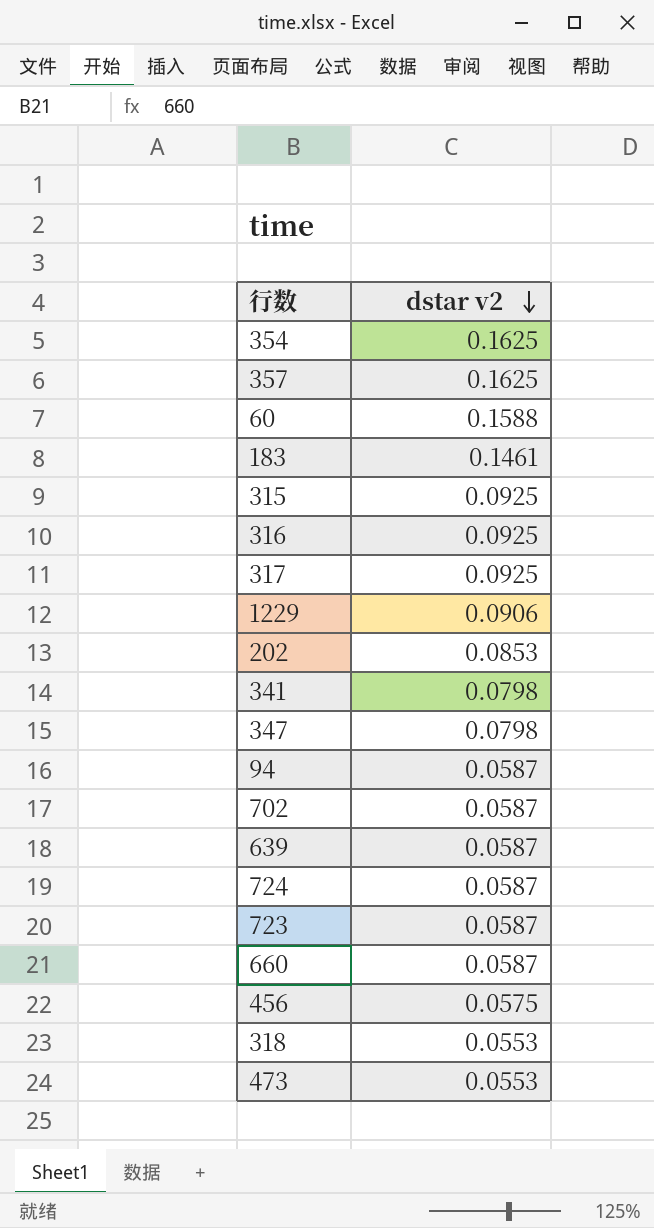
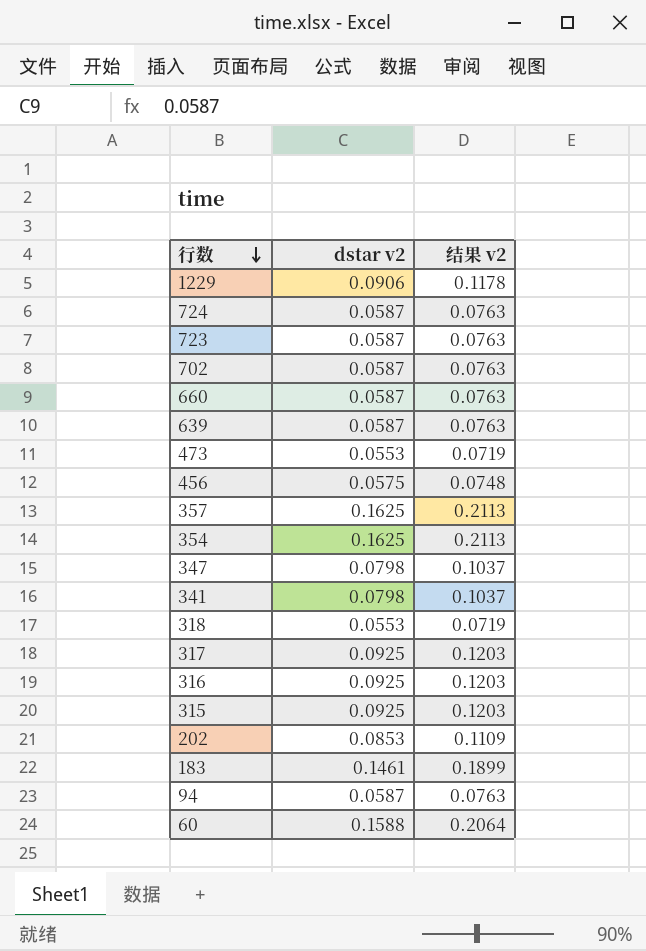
row order: dstar v2 descending -> 行数 descending
column 结果 v2 | formula: none -> [dstar v2] * 1.3

